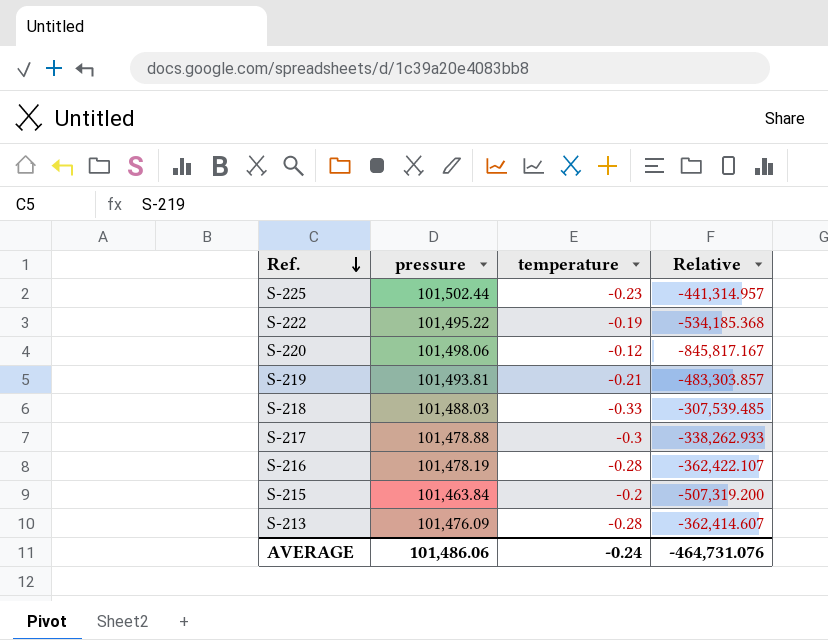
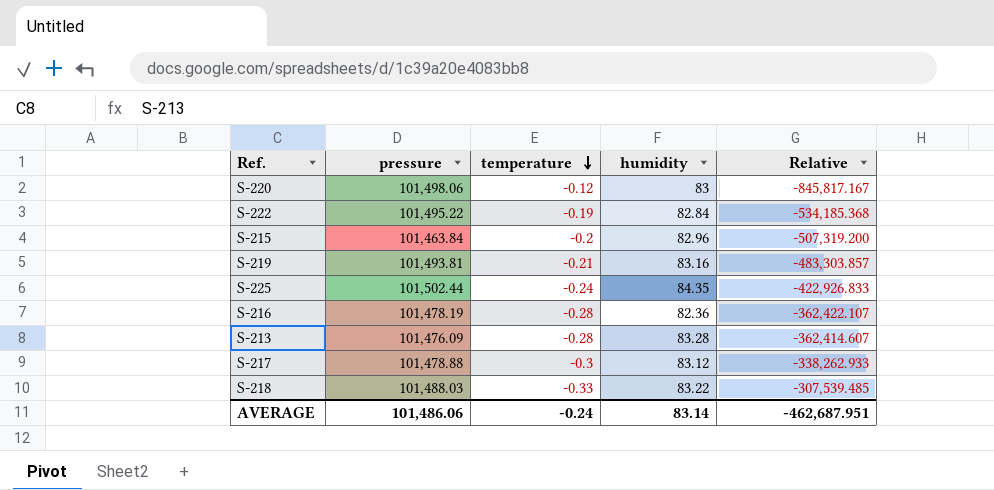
row order: Ref. descending -> temperature descending
column humidity | position: none -> 4
S-225 | temperature: -0.23 -> -0.24
S-225 | Relative: -441,314.957 -> -422,926.833
AVERAGE | Relative: -464,731.076 -> -462,687.951

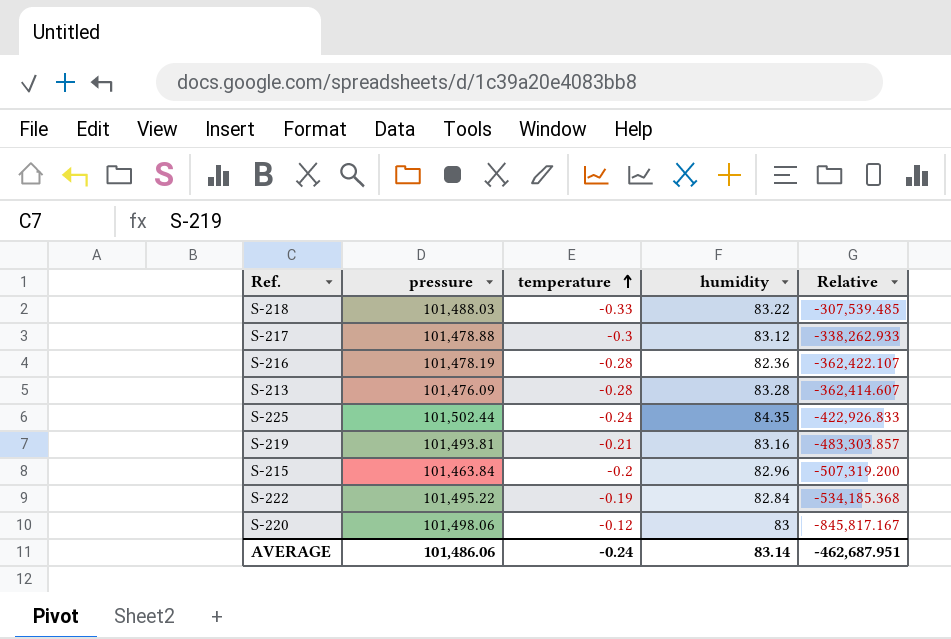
row order: temperature descending -> temperature ascending

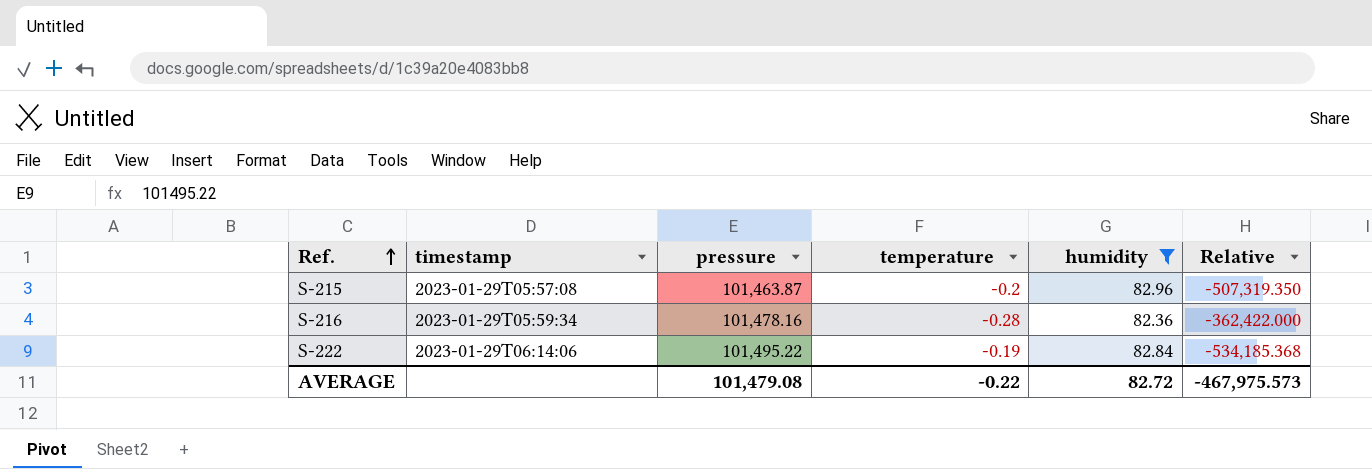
filter: none -> humidity <= 82.96
row order: temperature ascending -> Ref. ascending
column timestamp | position: none -> 2
S-215 | pressure: 101,463.84 -> 101,463.87
S-215 | Relative: -507,319.200 -> -507,319.350
S-216 | pressure: 101,478.19 -> 101,478.16
S-216 | Relative: -362,422.107 -> -362,422.000
AVERAGE | pressure: 101,486.06 -> 101,479.08
AVERAGE | temperature: -0.24 -> -0.22
AVERAGE | humidity: 83.14 -> 82.72
AVERAGE | Relative: -462,687.951 -> -467,975.573

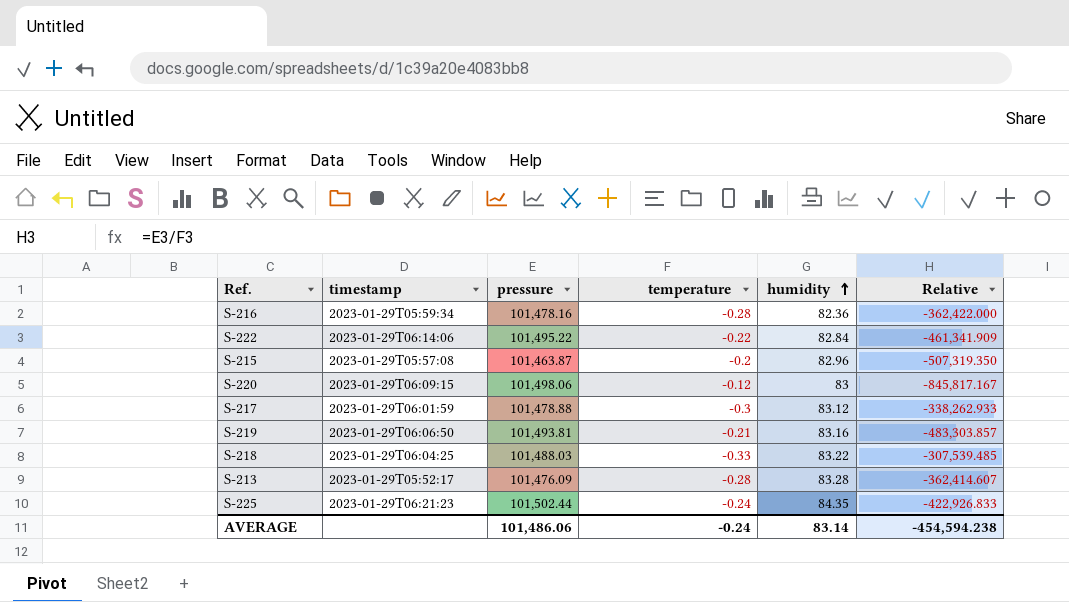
filter: humidity <= 82.96 -> none
row order: Ref. ascending -> humidity ascending
S-222 | temperature: -0.19 -> -0.22
S-222 | Relative: -534,185.368 -> -461,341.909
AVERAGE | pressure: 101,479.08 -> 101,486.06
AVERAGE | temperature: -0.22 -> -0.24
AVERAGE | humidity: 82.72 -> 83.14
AVERAGE | Relative: -467,975.573 -> -454,594.238

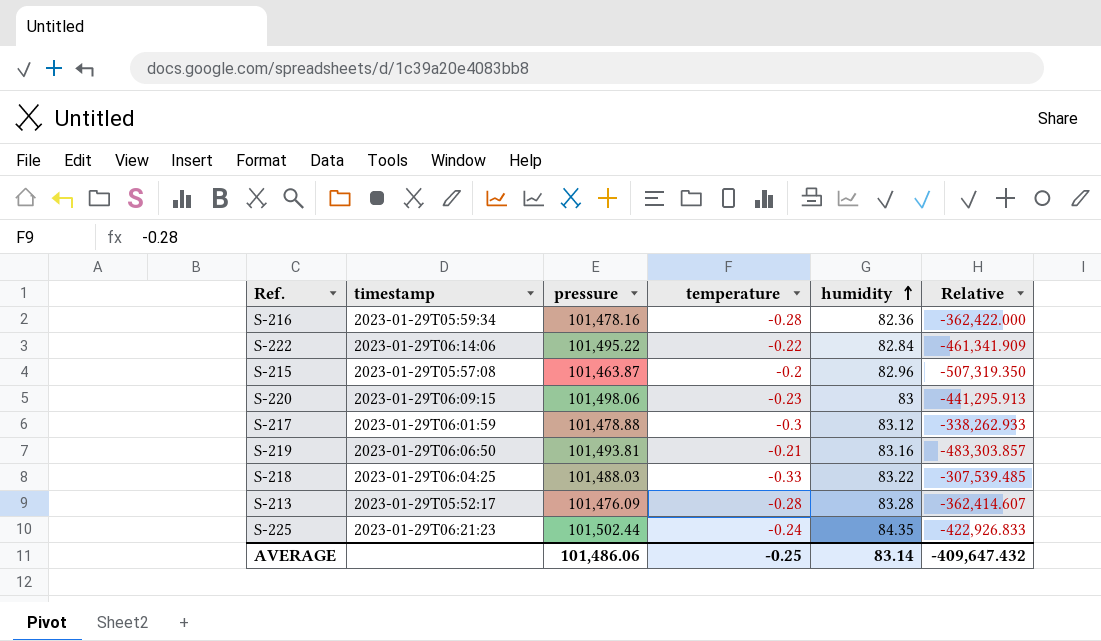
S-220 | temperature: -0.12 -> -0.23
S-220 | Relative: -845,817.167 -> -441,295.913
AVERAGE | temperature: -0.24 -> -0.25
AVERAGE | Relative: -454,594.238 -> -409,647.432

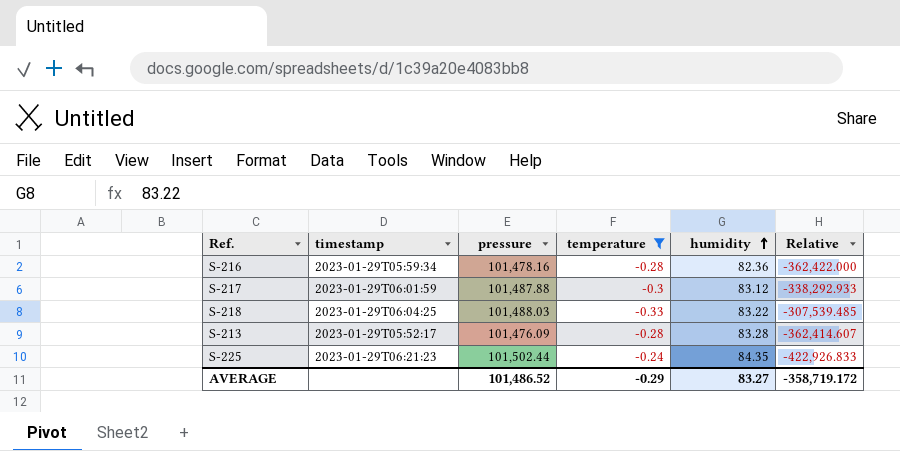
filter: none -> temperature <= -0.24
S-217 | pressure: 101,478.88 -> 101,487.88
S-217 | Relative: -338,262.933 -> -338,292.933
AVERAGE | pressure: 101,486.06 -> 101,486.52
AVERAGE | temperature: -0.25 -> -0.29
AVERAGE | humidity: 83.14 -> 83.27
AVERAGE | Relative: -409,647.432 -> -358,719.172

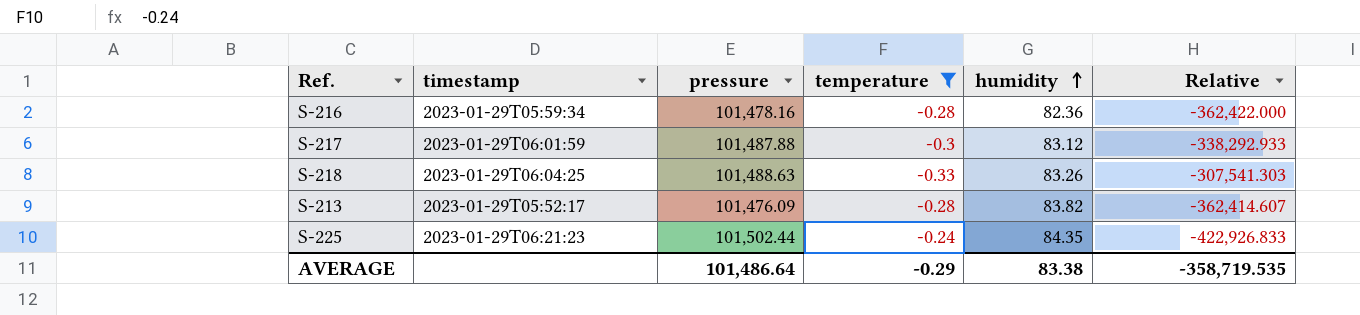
S-218 | pressure: 101,488.03 -> 101,488.63
S-218 | humidity: 83.22 -> 83.26
S-218 | Relative: -307,539.485 -> -307,541.303
S-213 | humidity: 83.28 -> 83.82
AVERAGE | pressure: 101,486.52 -> 101,486.64
AVERAGE | humidity: 83.27 -> 83.38
AVERAGE | Relative: -358,719.172 -> -358,719.535

